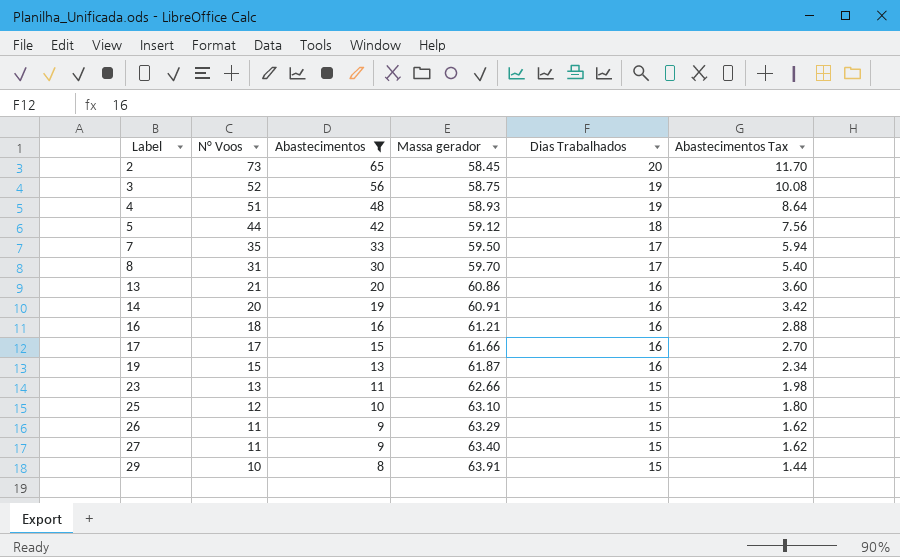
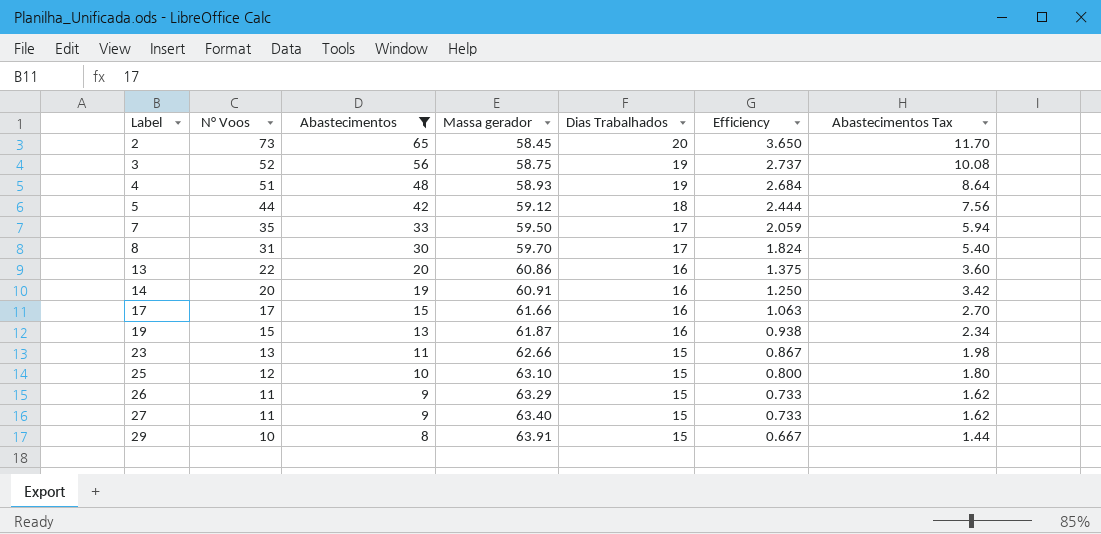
column Efficiency | formula: none -> [N° Voos] / [Dias Trabalhados]
row 16: 18 | 16 | 61.21 | 16 | 2.88 -> none
13 | N° Voos: 21 -> 22

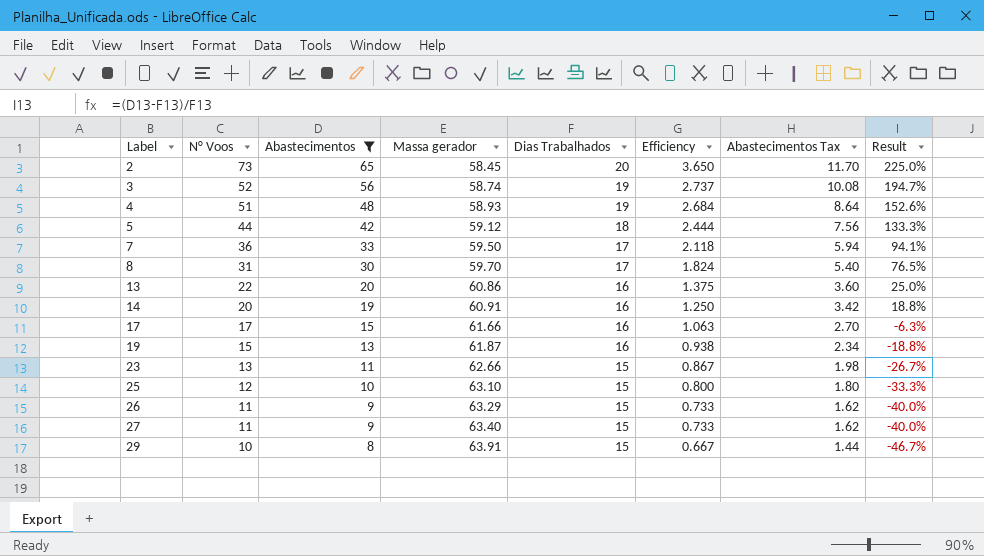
column Result | formula: none -> ([Abastecimentos] - [Dias Trabalhados]) / [Dias Trabalhados]
3 | Massa gerador: 58.75 -> 58.74
7 | N° Voos: 35 -> 36
7 | Efficiency: 2.059 -> 2.118

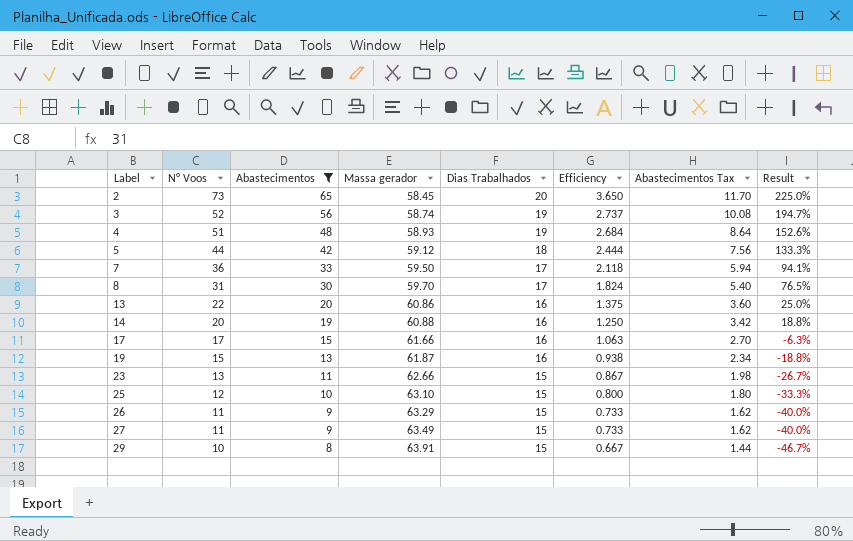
14 | Massa gerador: 60.91 -> 60.88
27 | Massa gerador: 63.40 -> 63.49

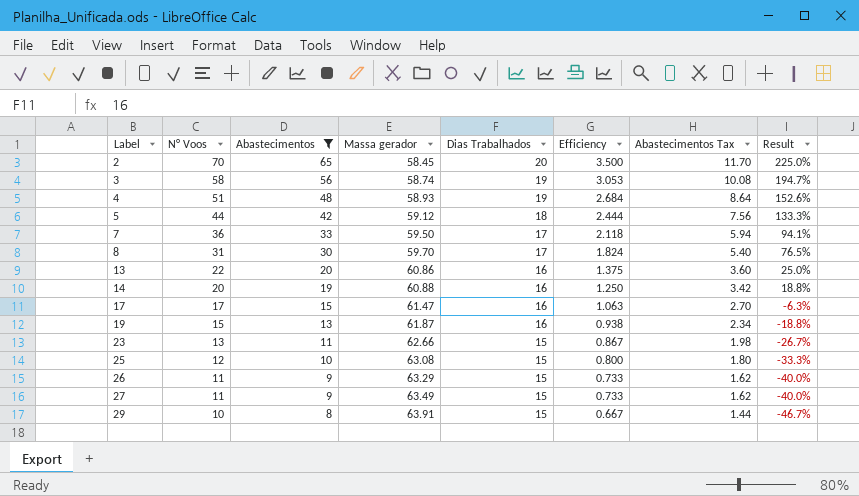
2 | N° Voos: 73 -> 70
2 | Efficiency: 3.650 -> 3.500
3 | N° Voos: 52 -> 58
3 | Efficiency: 2.737 -> 3.053
17 | Massa gerador: 61.66 -> 61.47
25 | Massa gerador: 63.10 -> 63.08

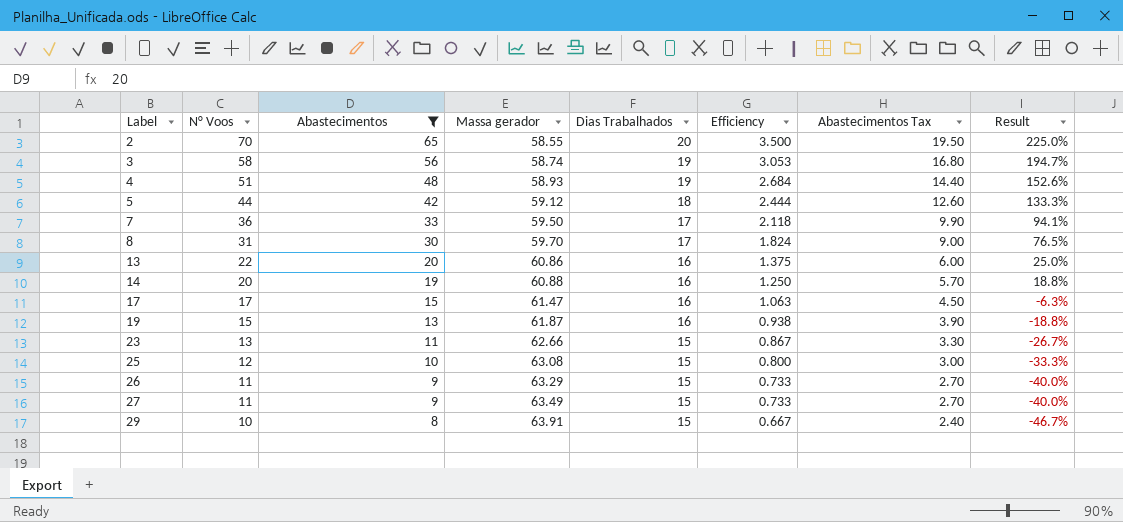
column Abastecimentos Tax | formula: [Abastecimentos] * 0.18 -> [Abastecimentos] * 0.3
2 | Massa gerador: 58.45 -> 58.55

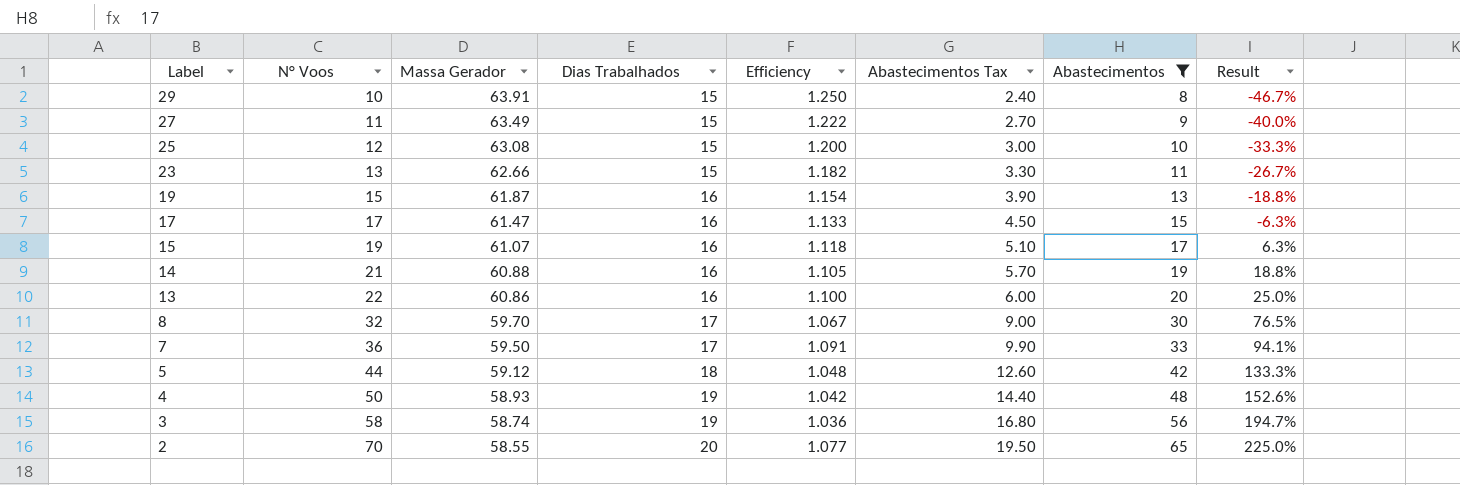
row order: Label ascending -> Label descending
column name: Massa gerador -> Massa Gerador
column Efficiency | formula: [N° Voos] / [Dias Trabalhados] -> [N° Voos] / [Abastecimentos]
column Abastecimentos | position: 3 -> 7
row 26: 11 | 9 | 63.29 | 15 | 0.733 | 2.70 | -40.0% -> none
row 15: none -> 19 | 61.07 | 16 | 1.118 | 5.10 | 17 | 6.3%
14 | N° Voos: 20 -> 21
8 | N° Voos: 31 -> 32
4 | N° Voos: 51 -> 50

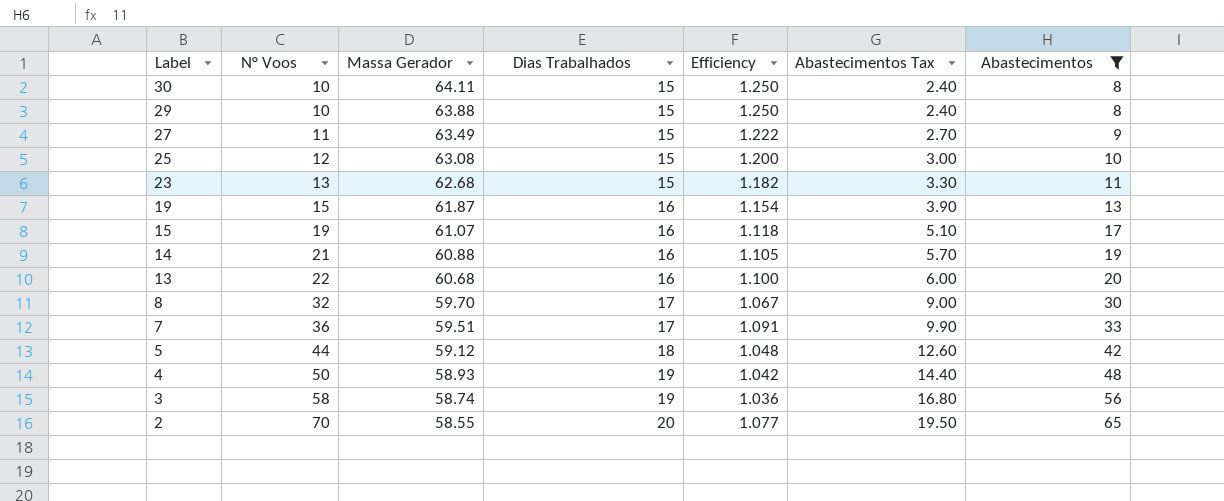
column Result | formula: ([Abastecimentos] - [Dias Trabalhados]) / [Dias Trabalhados] -> none
row 17: 17 | 61.47 | 16 | 1.133 | 4.50 | 15 | -6.3% -> none
row 30: none -> 10 | 64.11 | 15 | 1.250 | 2.40 | 8
29 | Massa Gerador: 63.91 -> 63.88
23 | Massa Gerador: 62.66 -> 62.68
13 | Massa Gerador: 60.86 -> 60.68
7 | Massa Gerador: 59.50 -> 59.51

